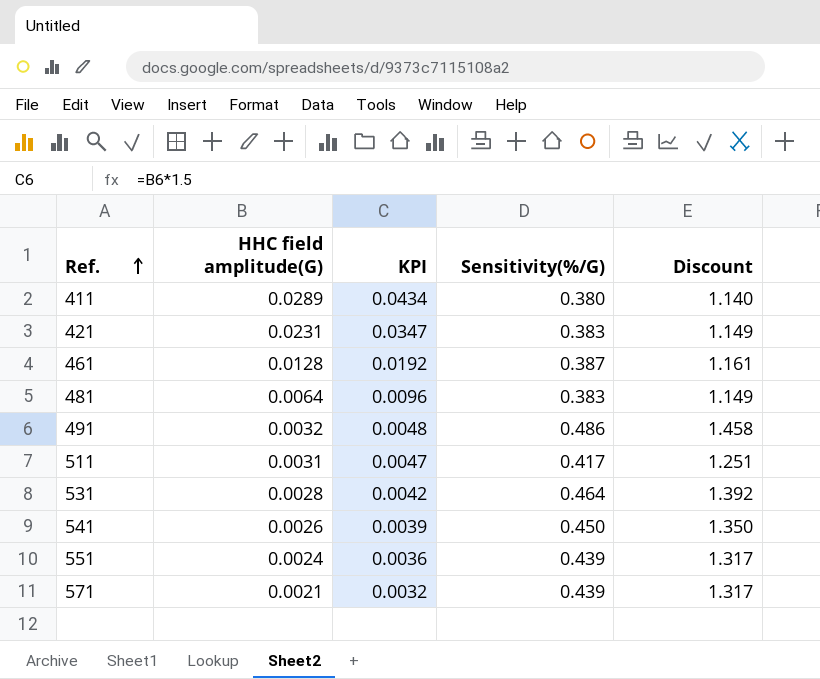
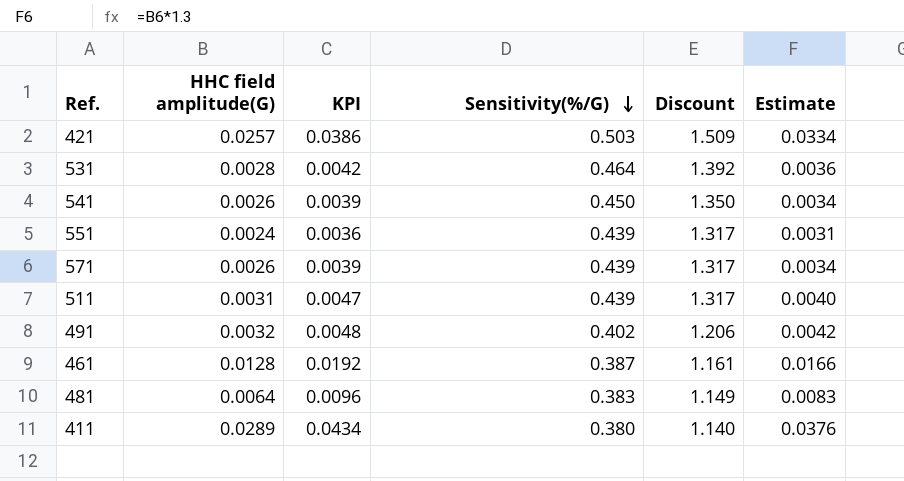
row order: Ref. ascending -> Sensitivity(%/G) descending
column Estimate | formula: none -> [HHC field amplitude(G)] * 1.3
421 | HHC field amplitude(G): 0.0231 -> 0.0257
421 | KPI: 0.0347 -> 0.0386
421 | Sensitivity(%/G): 0.383 -> 0.503
421 | Discount: 1.149 -> 1.509
571 | HHC field amplitude(G): 0.0021 -> 0.0026
571 | KPI: 0.0032 -> 0.0039
511 | Sensitivity(%/G): 0.417 -> 0.439
511 | Discount: 1.251 -> 1.317
491 | Sensitivity(%/G): 0.486 -> 0.402
491 | Discount: 1.458 -> 1.206

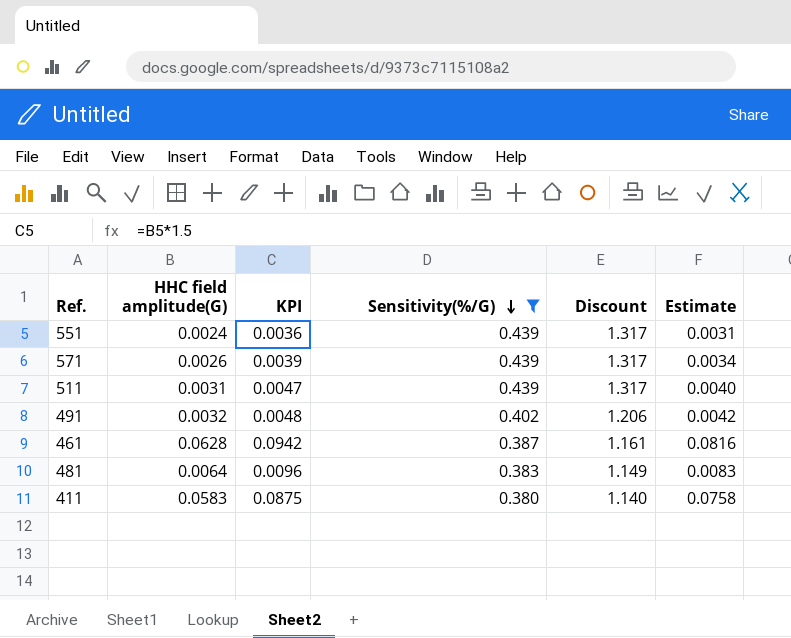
filter: none -> Sensitivity(%/G) <= 0.439
461 | HHC field amplitude(G): 0.0128 -> 0.0628
461 | KPI: 0.0192 -> 0.0942
461 | Estimate: 0.0166 -> 0.0816
411 | HHC field amplitude(G): 0.0289 -> 0.0583
411 | KPI: 0.0434 -> 0.0875
411 | Estimate: 0.0376 -> 0.0758

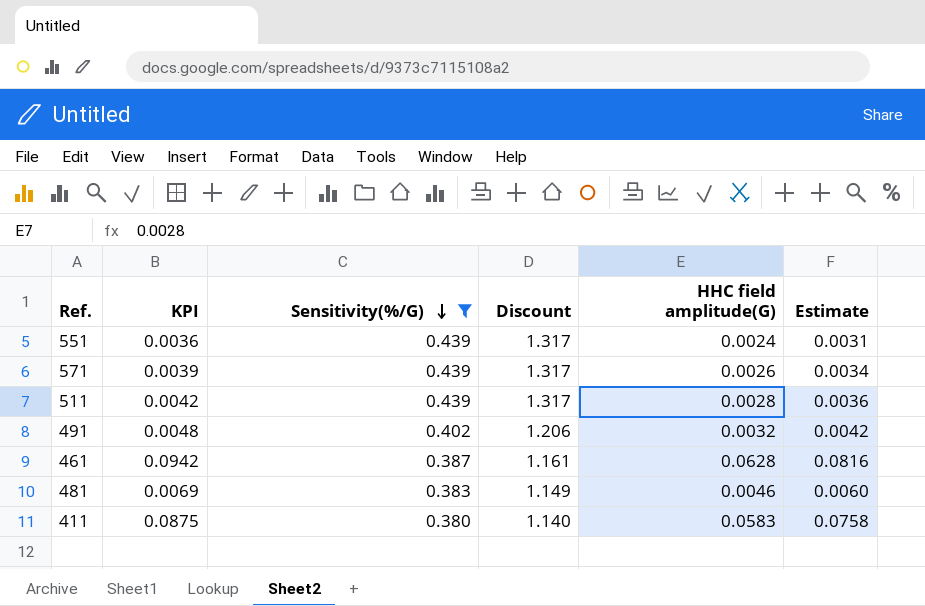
column HHC field amplitude(G) | position: 2 -> 5
511 | KPI: 0.0047 -> 0.0042
511 | HHC field amplitude(G): 0.0031 -> 0.0028
511 | Estimate: 0.0040 -> 0.0036
481 | KPI: 0.0096 -> 0.0069
481 | HHC field amplitude(G): 0.0064 -> 0.0046
481 | Estimate: 0.0083 -> 0.0060

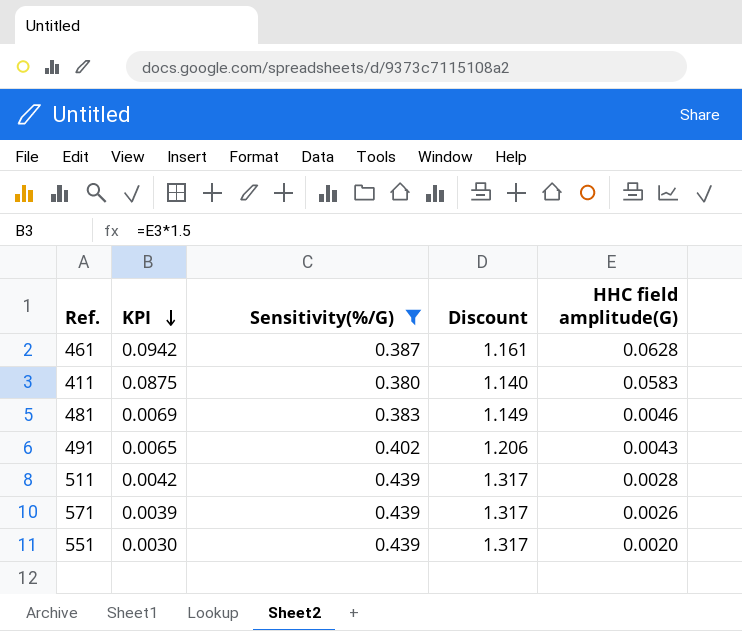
row order: Sensitivity(%/G) descending -> KPI descending
column Estimate | formula: [HHC field amplitude(G)] * 1.3 -> none
491 | KPI: 0.0048 -> 0.0065
491 | HHC field amplitude(G): 0.0032 -> 0.0043
551 | KPI: 0.0036 -> 0.0030
551 | HHC field amplitude(G): 0.0024 -> 0.0020

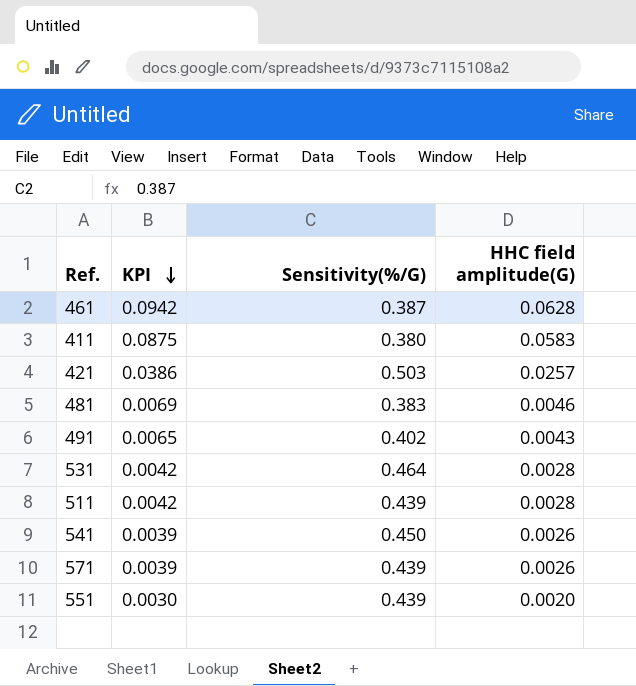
filter: Sensitivity(%/G) <= 0.439 -> none
column Discount | formula: [Sensitivity(%/G)] * 3 -> none

